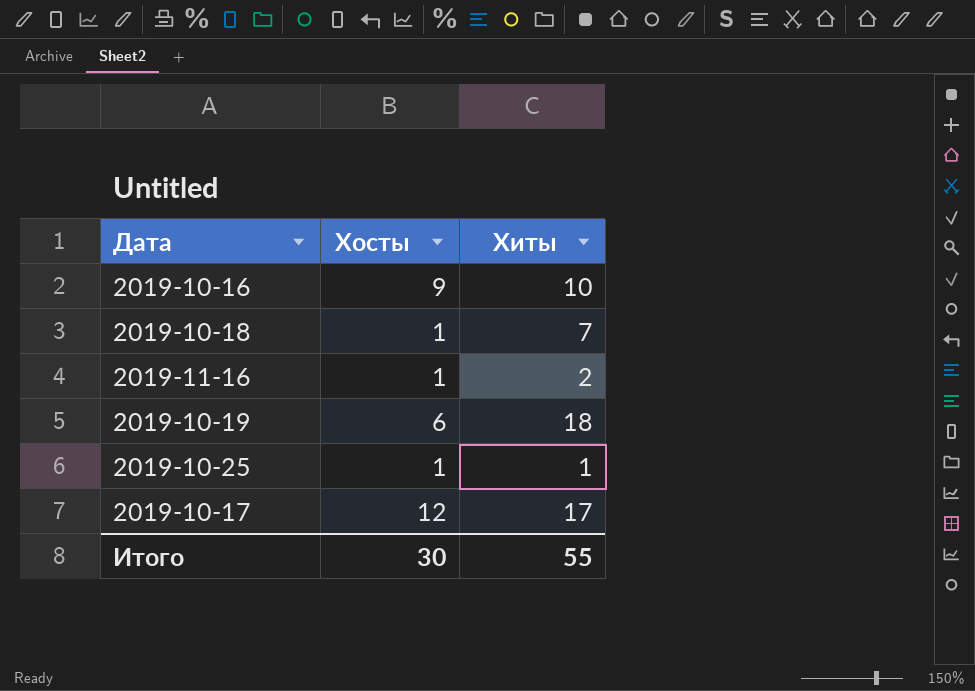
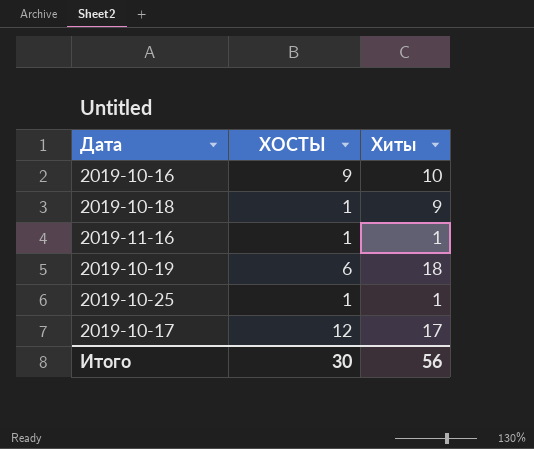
column name: Хосты -> ХОСТЫ
2019-10-18 | Хиты: 7 -> 9
2019-11-16 | Хиты: 2 -> 1
Итого | Хиты: 55 -> 56

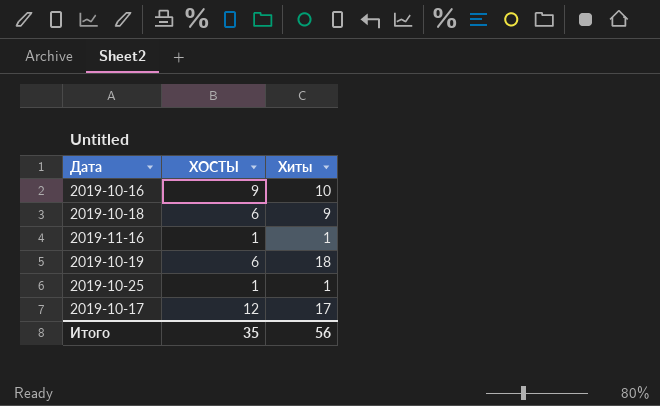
2019-10-18 | ХОСТЫ: 1 -> 6
Итого | ХОСТЫ: 30 -> 35

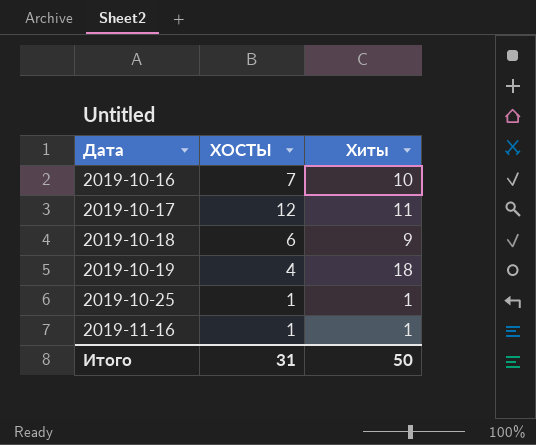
row order: none -> Дата ascending
2019-10-16 | ХОСТЫ: 9 -> 7
2019-10-17 | Хиты: 17 -> 11
2019-10-19 | ХОСТЫ: 6 -> 4
Итого | ХОСТЫ: 35 -> 31
Итого | Хиты: 56 -> 50

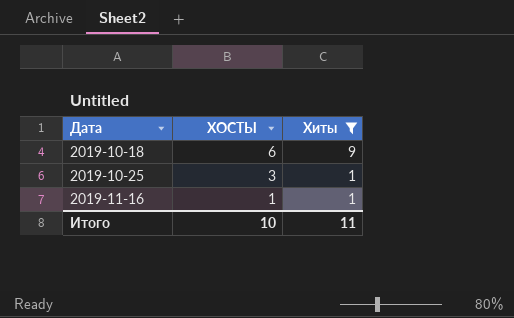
filter: none -> Хиты <= 9
2019-10-25 | ХОСТЫ: 1 -> 3
Итого | ХОСТЫ: 31 -> 10
Итого | Хиты: 50 -> 11

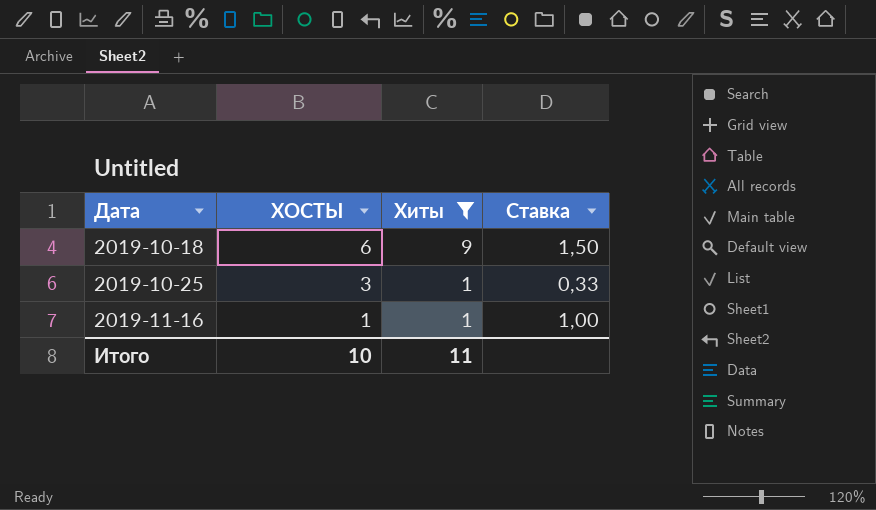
column Ставка | formula: none -> [Хиты] / [ХОСТЫ]

